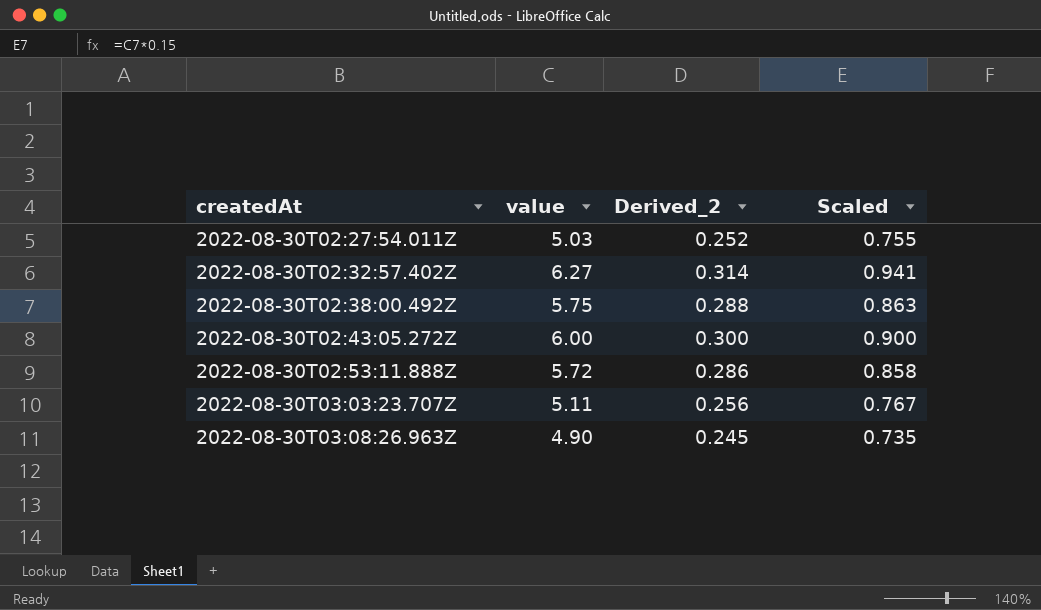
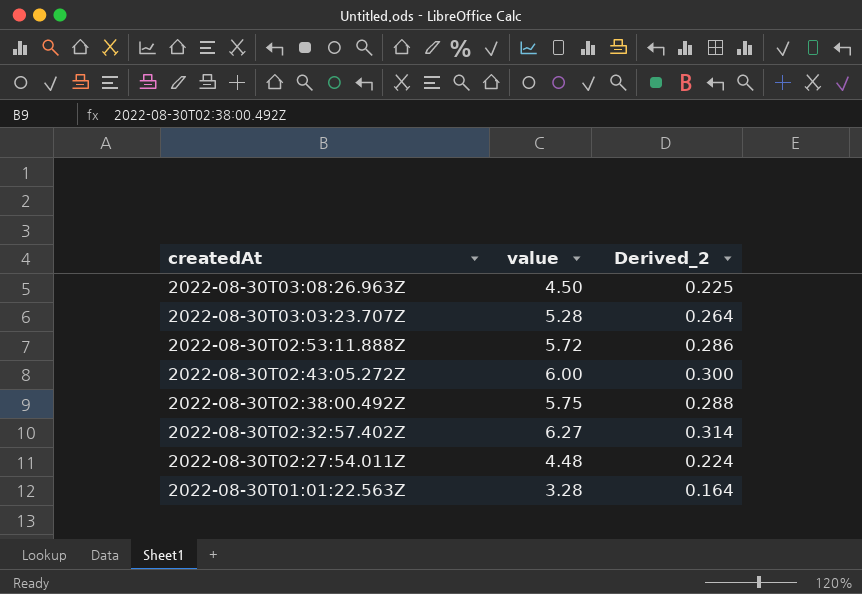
row order: createdAt ascending -> createdAt descending
column Scaled | formula: [value] * 0.15 -> none
2022-08-30T03:08:26.963Z | value: 4.90 -> 4.50
2022-08-30T03:08:26.963Z | Derived_2: 0.245 -> 0.225
2022-08-30T03:03:23.707Z | value: 5.11 -> 5.28
2022-08-30T03:03:23.707Z | Derived_2: 0.256 -> 0.264
2022-08-30T02:27:54.011Z | value: 5.03 -> 4.48
2022-08-30T02:27:54.011Z | Derived_2: 0.252 -> 0.224
row 2022-08-30T01:01:22.563Z: none -> 3.28 | 0.164

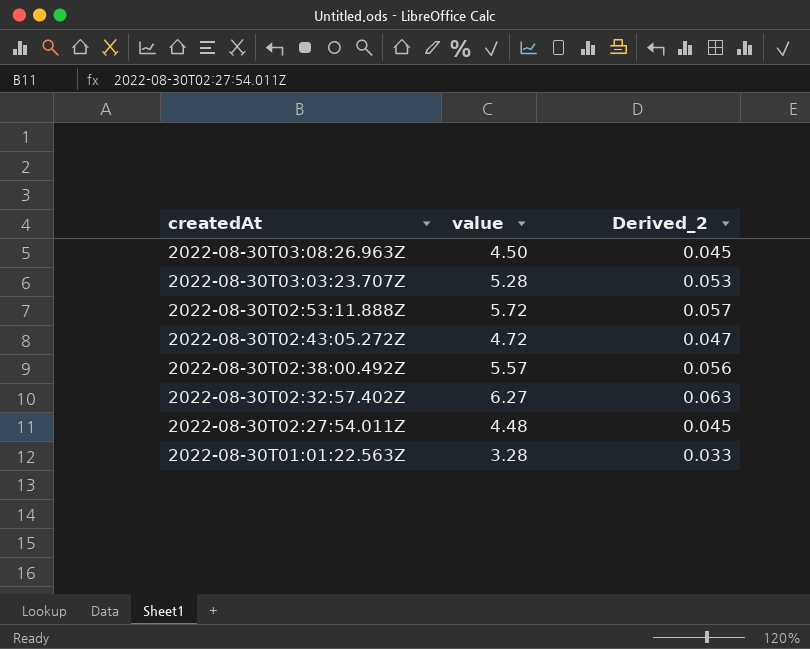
column Derived_2 | formula: [value] * 0.05 -> [value] * 0.01
2022-08-30T02:43:05.272Z | value: 6.00 -> 4.72
2022-08-30T02:38:00.492Z | value: 5.75 -> 5.57

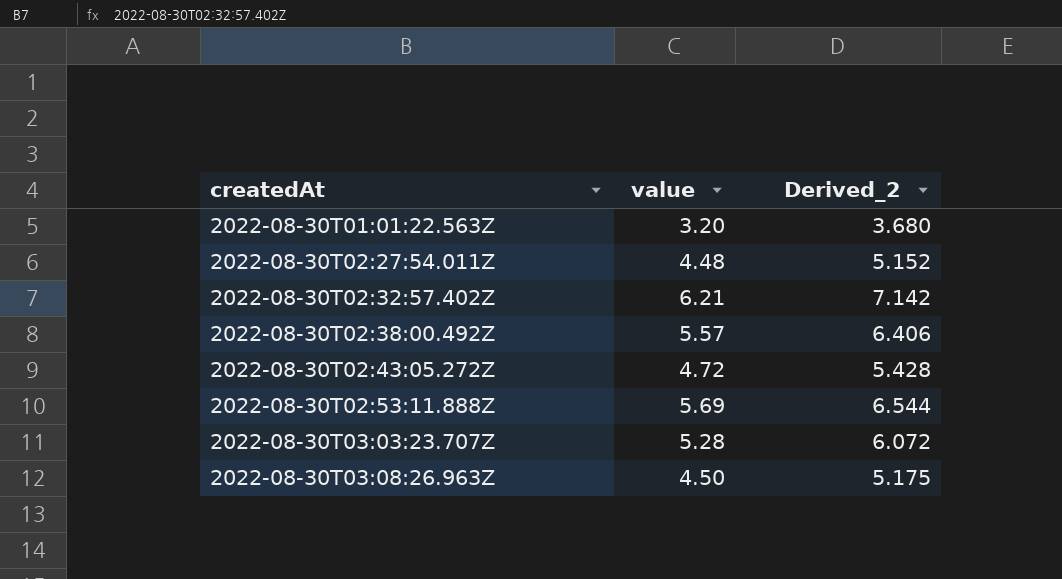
row order: createdAt descending -> createdAt ascending
column Derived_2 | formula: [value] * 0.01 -> [value] * 1.15
2022-08-30T01:01:22.563Z | value: 3.28 -> 3.20
2022-08-30T02:32:57.402Z | value: 6.27 -> 6.21
2022-08-30T02:53:11.888Z | value: 5.72 -> 5.69

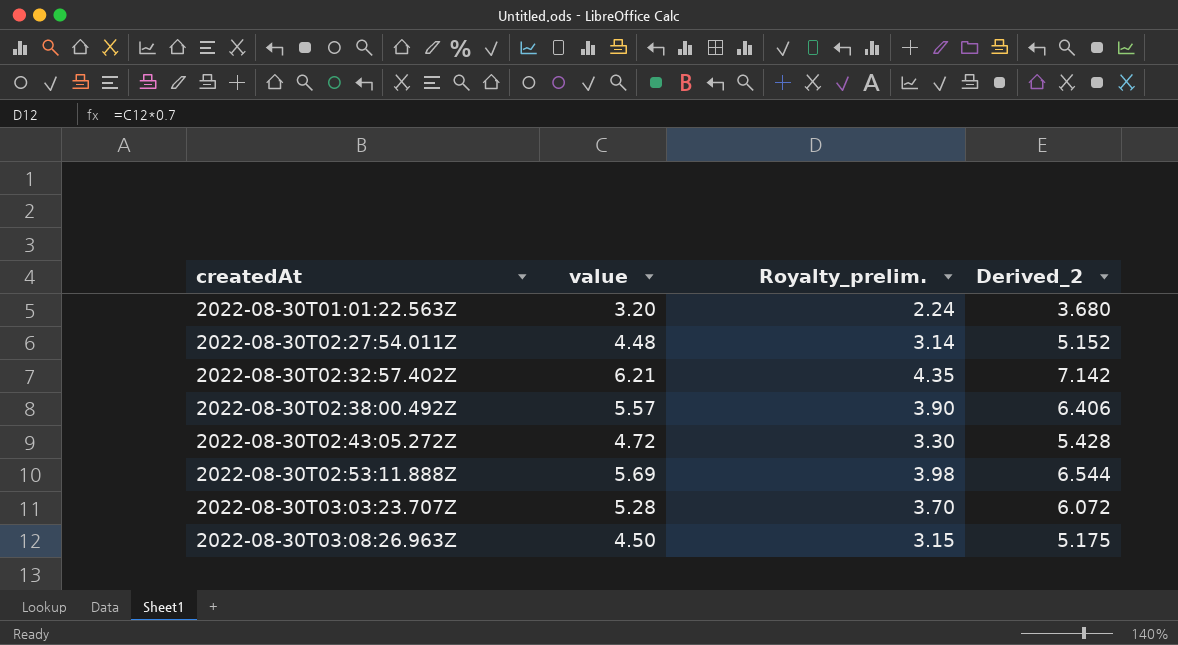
column Royalty_prelim. | formula: none -> [value] * 0.7

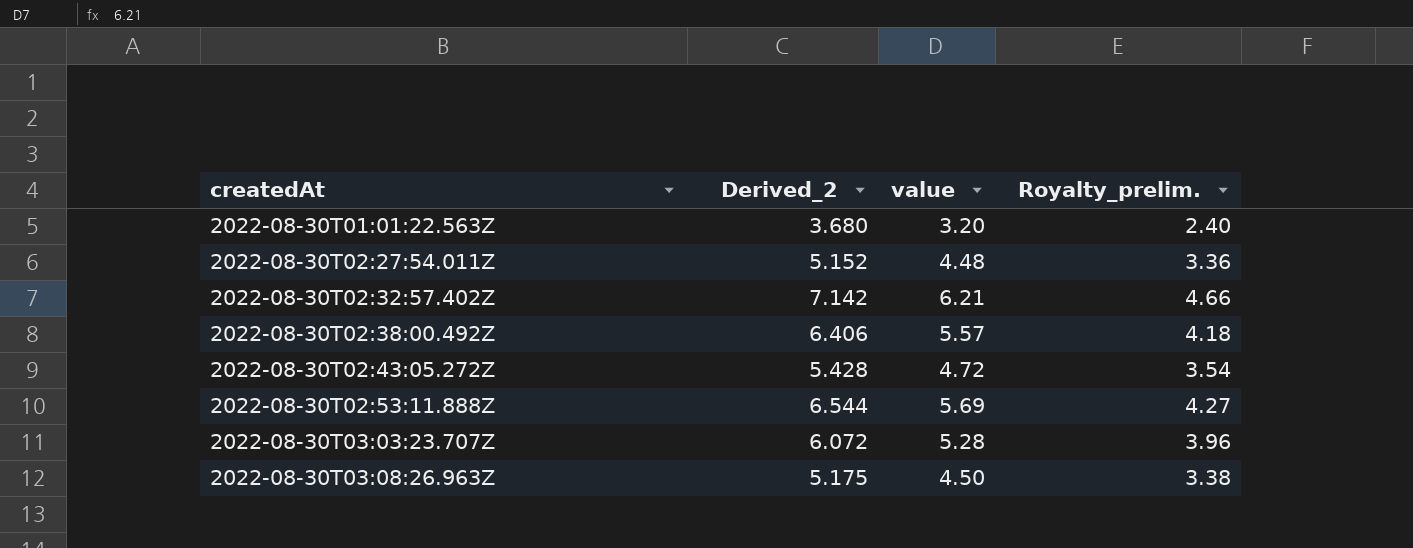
column Derived_2 | position: 4 -> 2
column Royalty_prelim. | formula: [value] * 0.7 -> [value] * 0.75

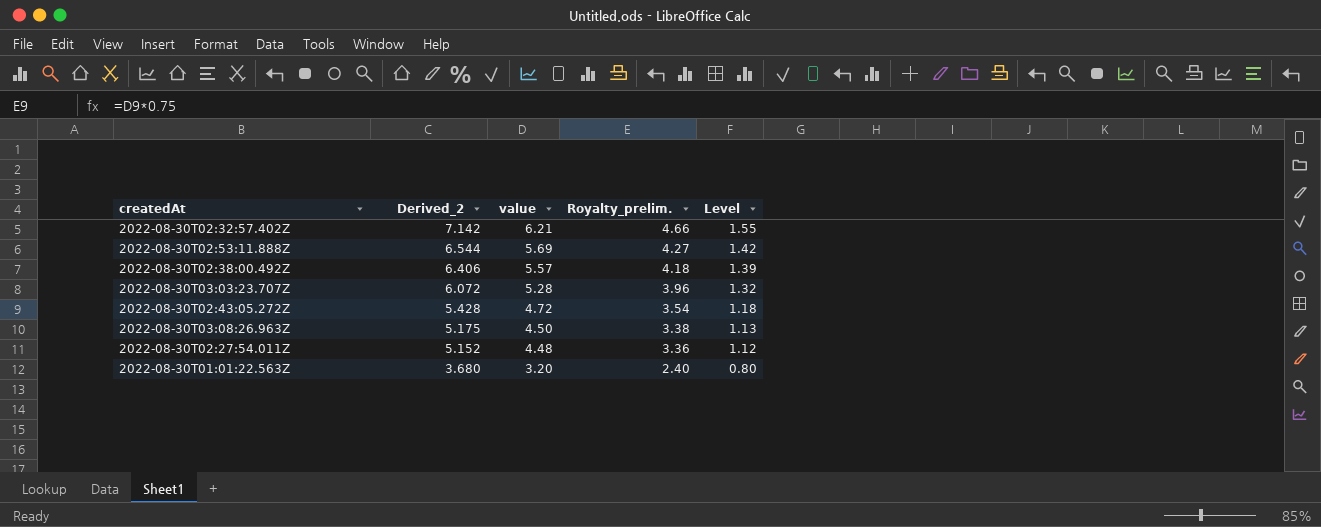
row order: createdAt ascending -> Derived_2 descending
column Level | formula: none -> [value] * 0.25

